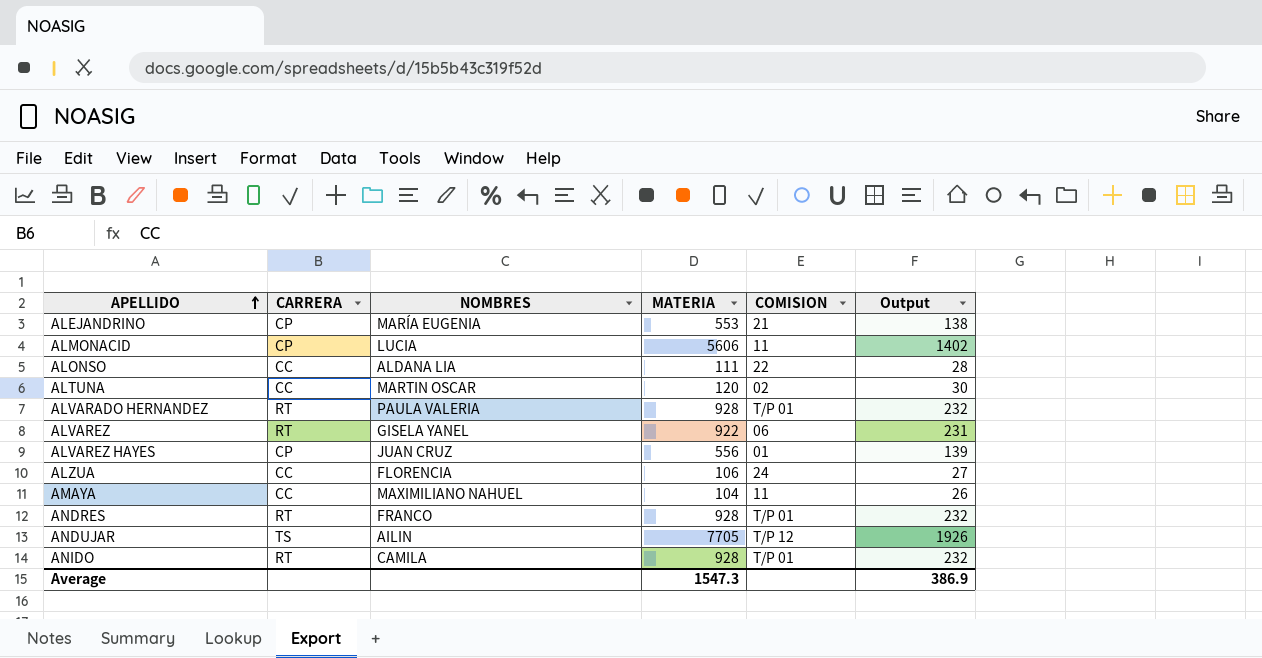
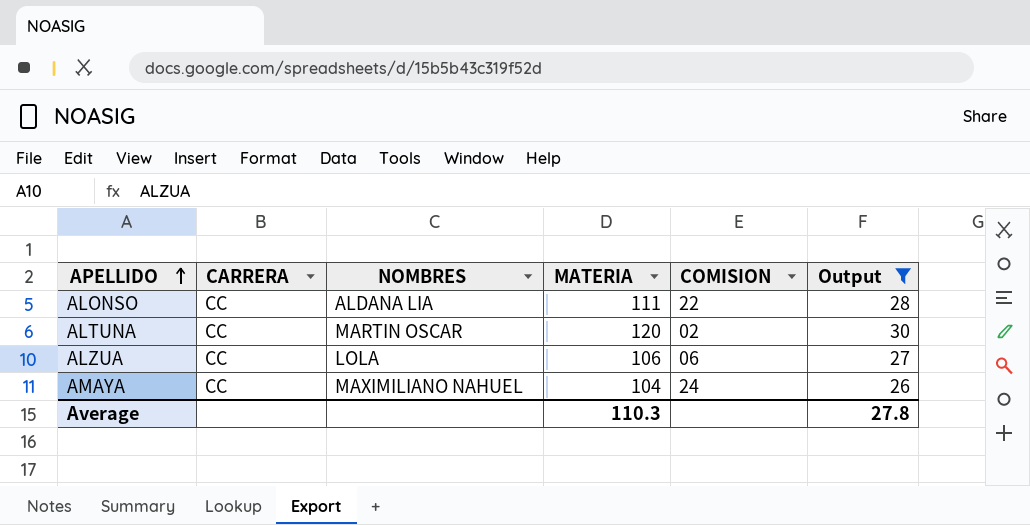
filter: none -> Output <= 30
ALZUA | NOMBRES: FLORENCIA -> LOLA
ALZUA | COMISION: 24 -> 06
AMAYA | COMISION: 11 -> 24
Average | MATERIA: 1547.3 -> 110.3
Average | Output: 386.9 -> 27.8

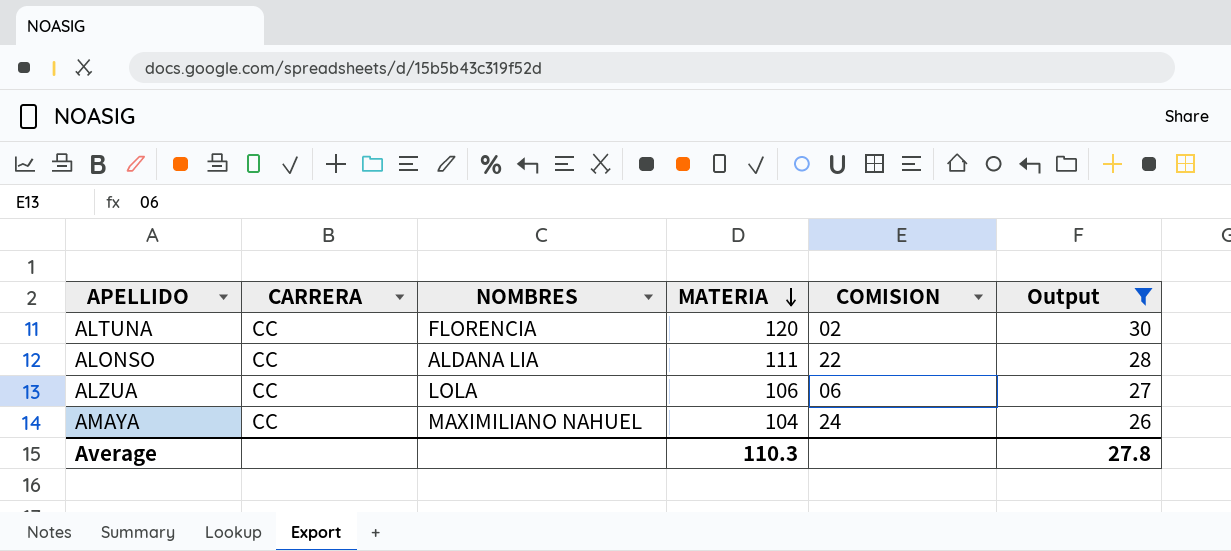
row order: APELLIDO ascending -> MATERIA descending
ALTUNA | NOMBRES: MARTIN OSCAR -> FLORENCIA

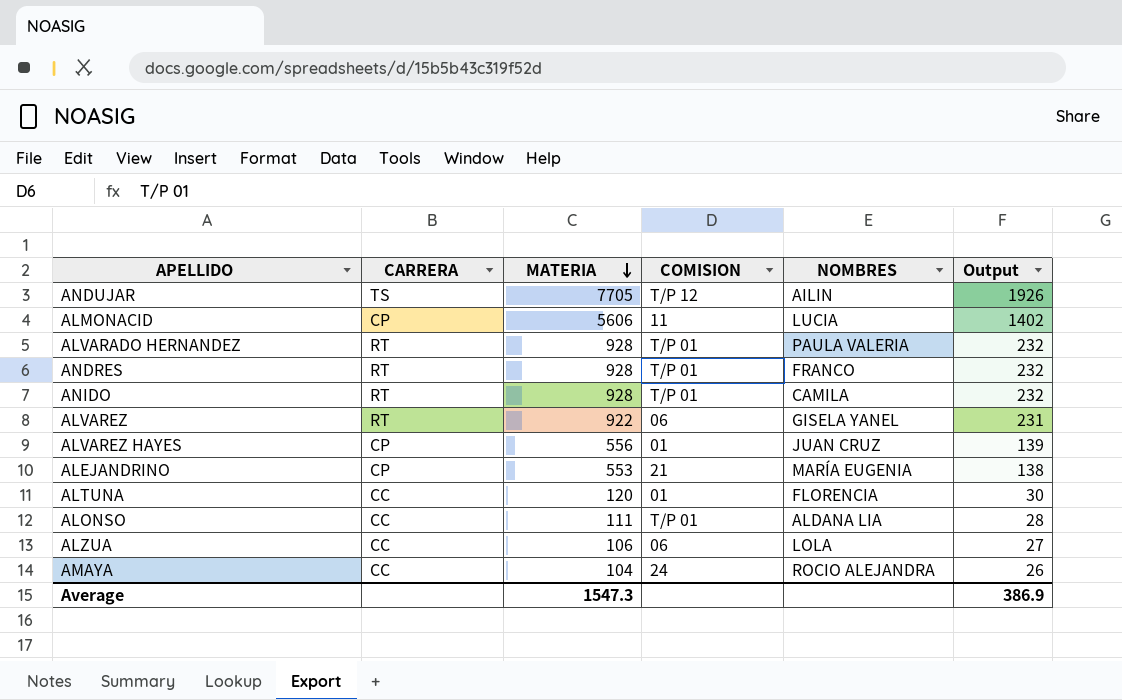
filter: Output <= 30 -> none
column NOMBRES | position: 3 -> 5
ALTUNA | COMISION: 02 -> 01
ALONSO | COMISION: 22 -> T/P 01
AMAYA | NOMBRES: MAXIMILIANO NAHUEL -> ROCIO ALEJANDRA
Average | MATERIA: 110.3 -> 1547.3
Average | Output: 27.8 -> 386.9

